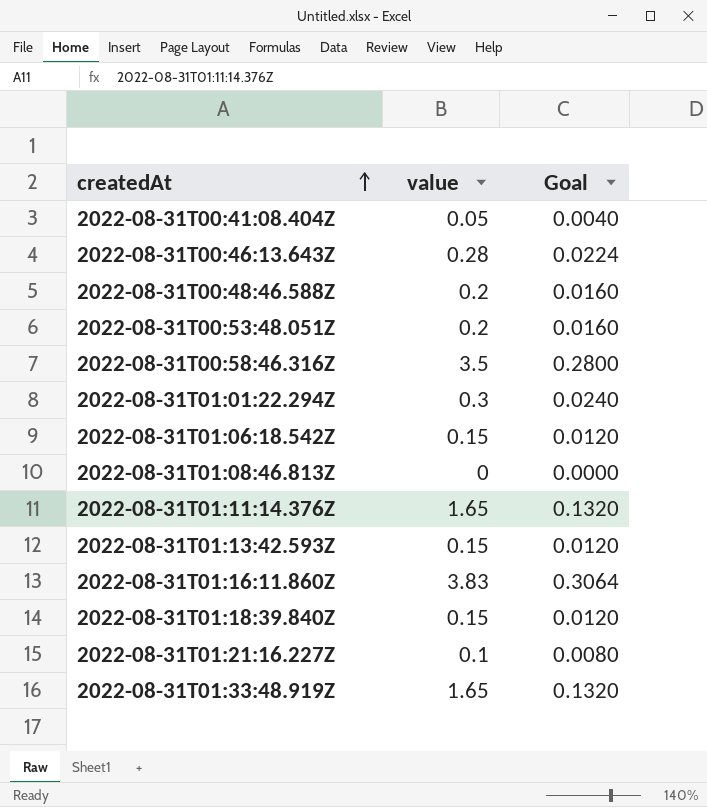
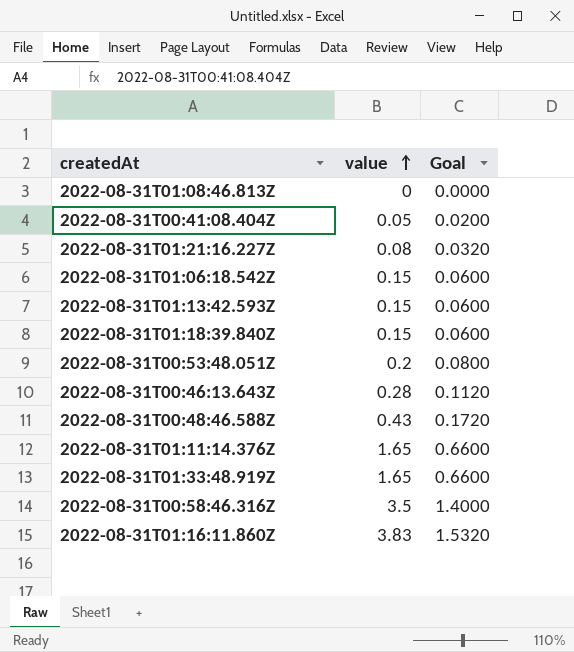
row order: createdAt ascending -> value ascending
column Goal | formula: [value] * 0.08 -> [value] * 0.4
row 2022-08-31T01:01:22.294Z: 0.3 | 0.0240 -> none
2022-08-31T01:21:16.227Z | value: 0.1 -> 0.08
2022-08-31T00:48:46.588Z | value: 0.2 -> 0.43

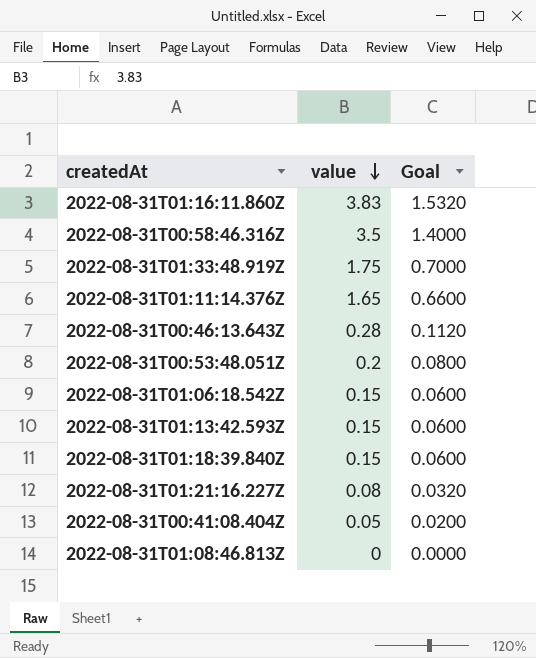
row order: value ascending -> value descending
row 2022-08-31T00:48:46.588Z: 0.43 | 0.1720 -> none
2022-08-31T01:33:48.919Z | value: 1.65 -> 1.75
2022-08-31T01:33:48.919Z | Goal: 0.6600 -> 0.7000

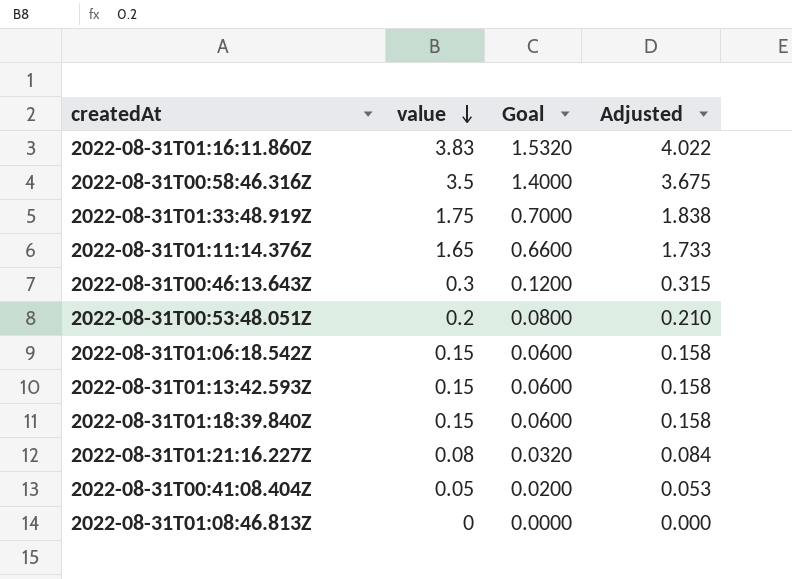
column Adjusted | formula: none -> [value] * 1.05
2022-08-31T00:46:13.643Z | value: 0.28 -> 0.3
2022-08-31T00:46:13.643Z | Goal: 0.1120 -> 0.1200

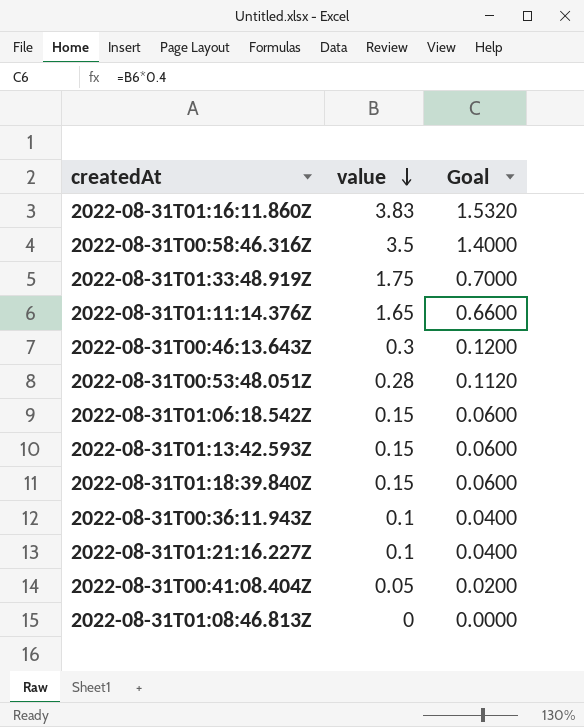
column Adjusted | formula: [value] * 1.05 -> none
2022-08-31T00:53:48.051Z | value: 0.2 -> 0.28
2022-08-31T00:53:48.051Z | Goal: 0.0800 -> 0.1120
row 2022-08-31T00:36:11.943Z: none -> 0.1 | 0.0400
2022-08-31T01:21:16.227Z | value: 0.08 -> 0.1
2022-08-31T01:21:16.227Z | Goal: 0.0320 -> 0.0400

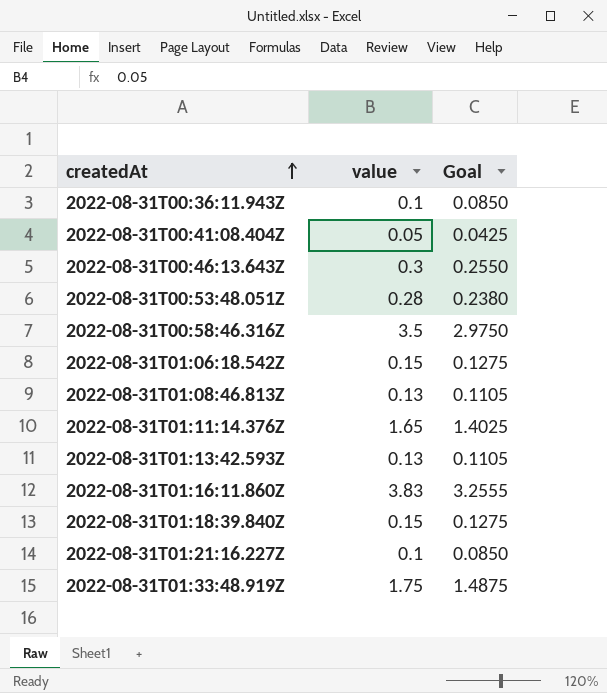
row order: value descending -> createdAt ascending
column Goal | formula: [value] * 0.4 -> [value] * 0.85
2022-08-31T01:08:46.813Z | value: 0 -> 0.13
2022-08-31T01:13:42.593Z | value: 0.15 -> 0.13

